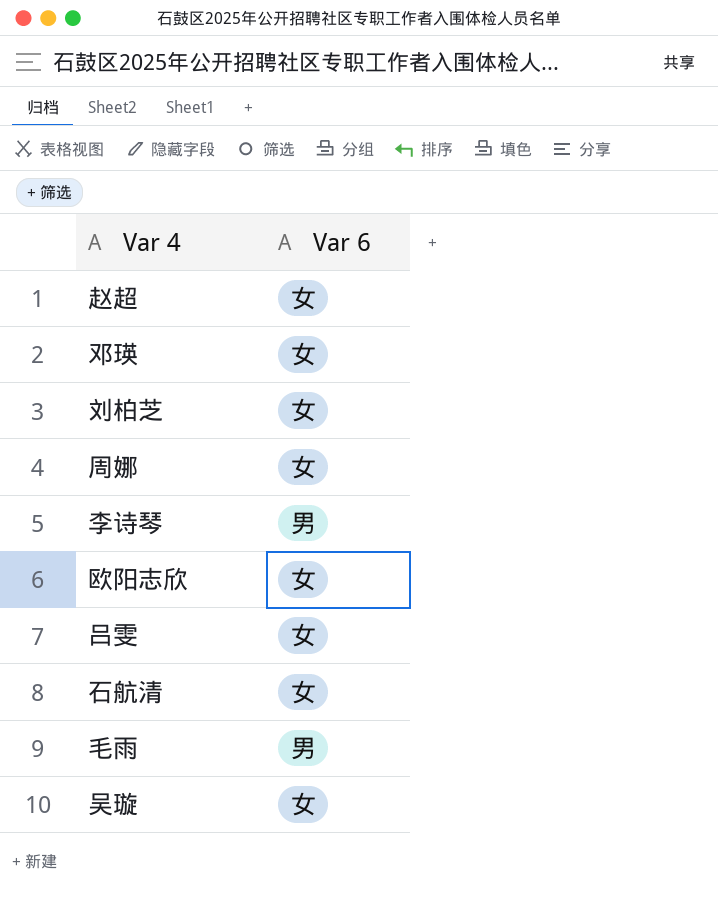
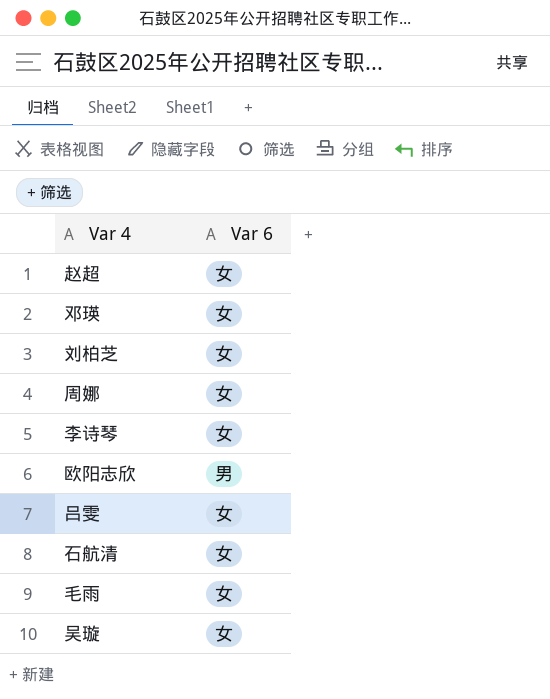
李诗琴 | Var 6: 男 -> 女
欧阳志欣 | Var 6: 女 -> 男
毛雨 | Var 6: 男 -> 女

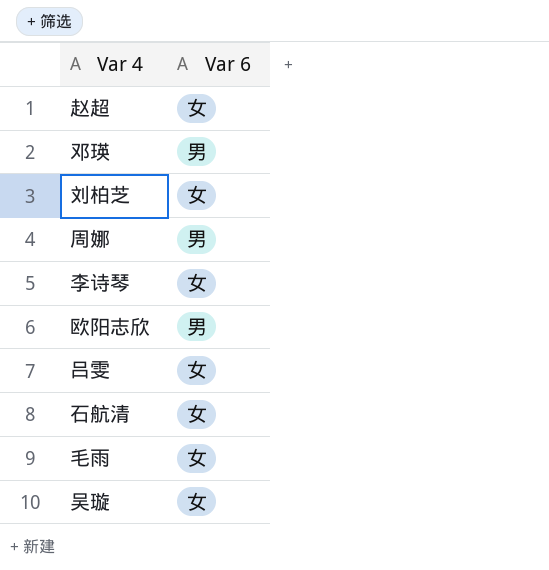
邓瑛 | Var 6: 女 -> 男
周娜 | Var 6: 女 -> 男

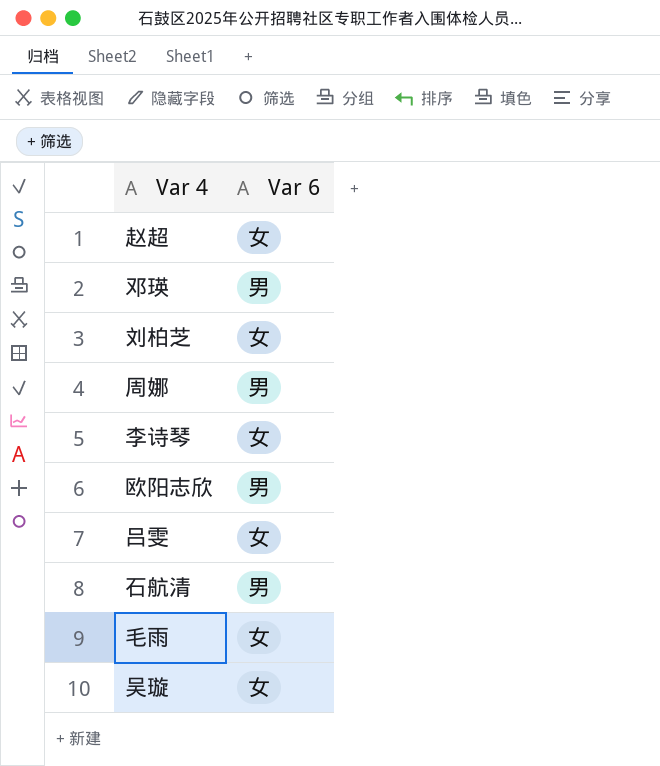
石航清 | Var 6: 女 -> 男

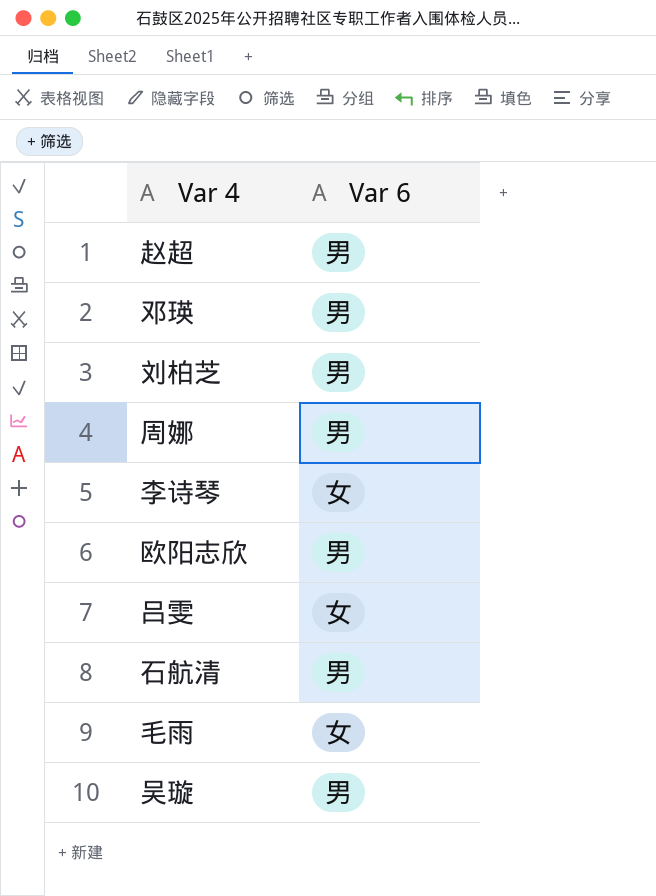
赵超 | Var 6: 女 -> 男
刘柏芝 | Var 6: 女 -> 男
吴璇 | Var 6: 女 -> 男

